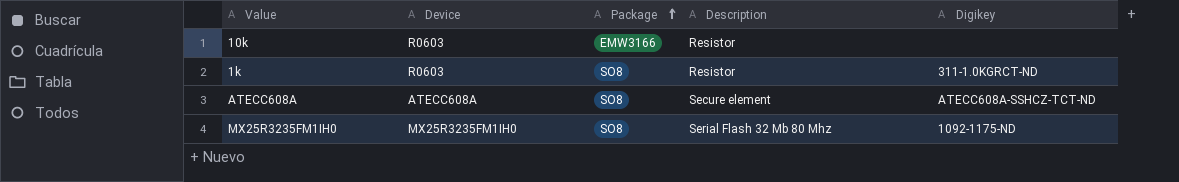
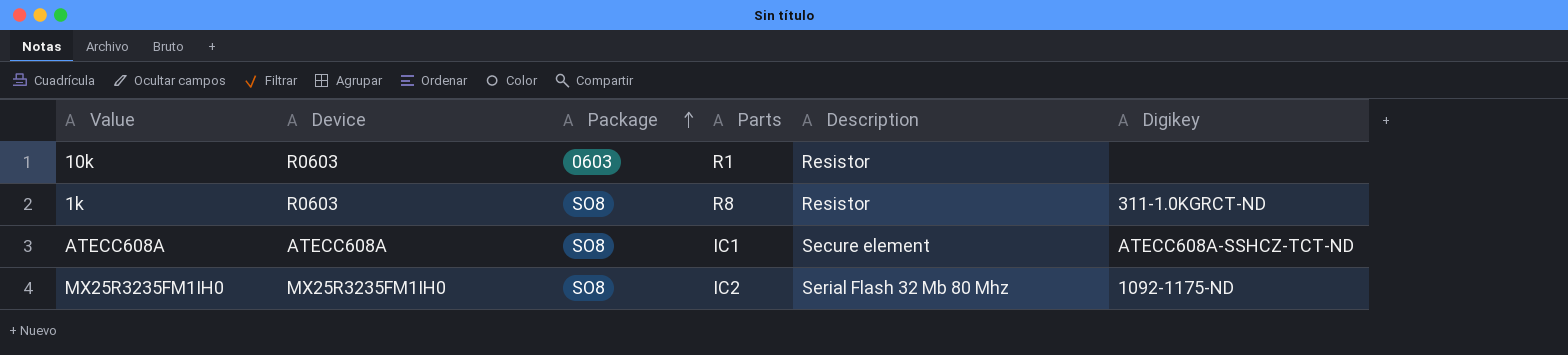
column Parts | position: none -> 4
10k | Package: EMW3166 -> 0603

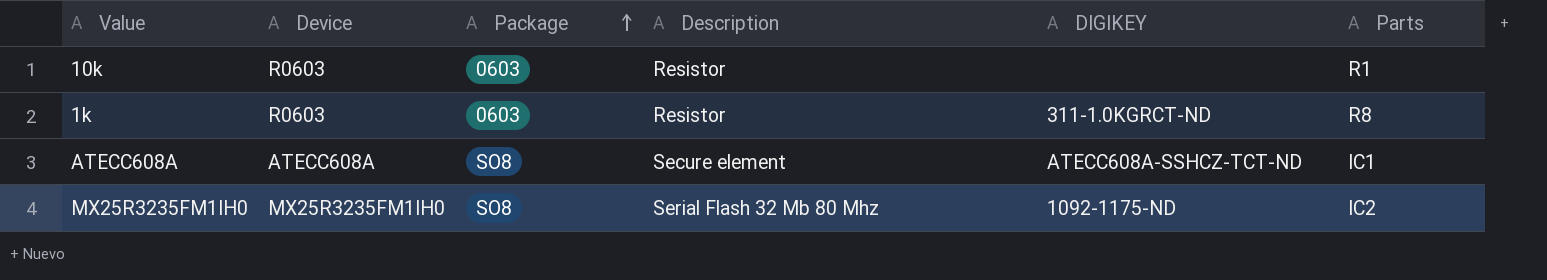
column name: Digikey -> DIGIKEY
column Parts | position: 4 -> 6
1k | Package: SO8 -> 0603

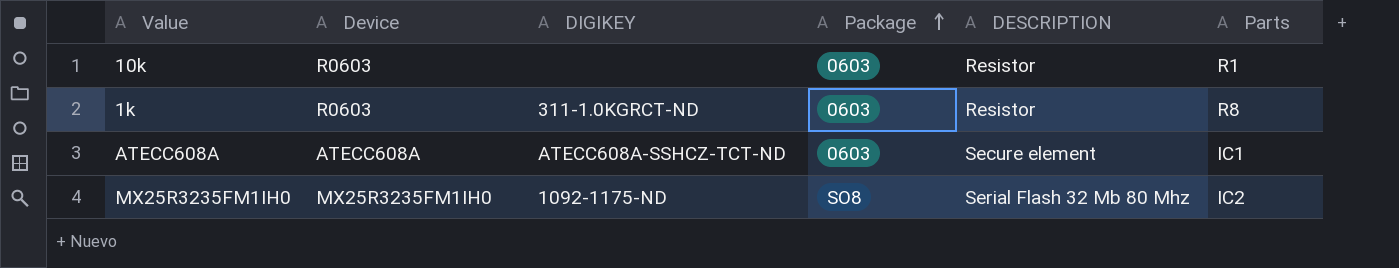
column DIGIKEY | position: 5 -> 3
column name: Description -> DESCRIPTION
ATECC608A | Package: SO8 -> 0603

